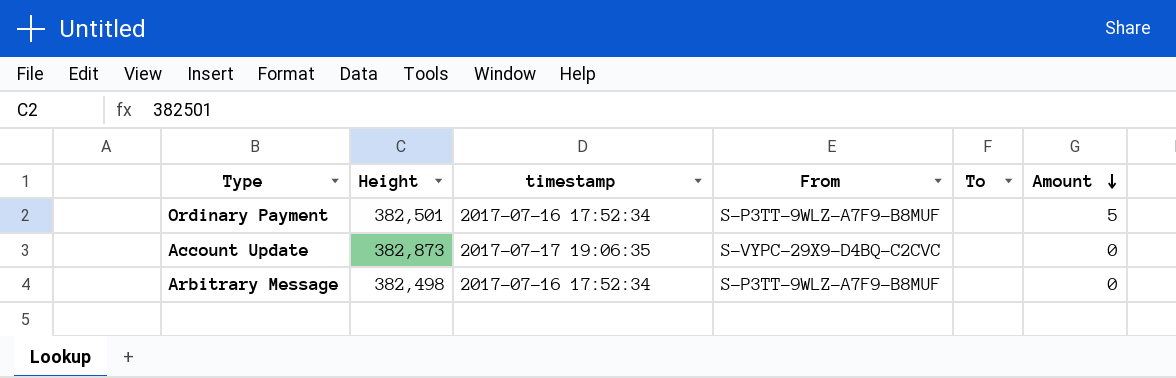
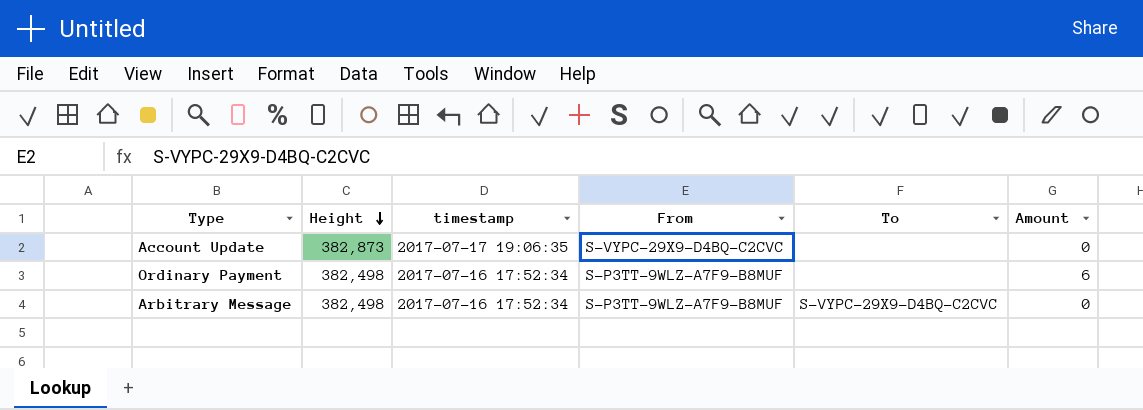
row order: Amount descending -> Height descending
Ordinary Payment | Height: 382,501 -> 382,498
Ordinary Payment | Amount: 5 -> 6
Arbitrary Message | To: none -> S-VYPC-29X9-D4BQ-C2CVC

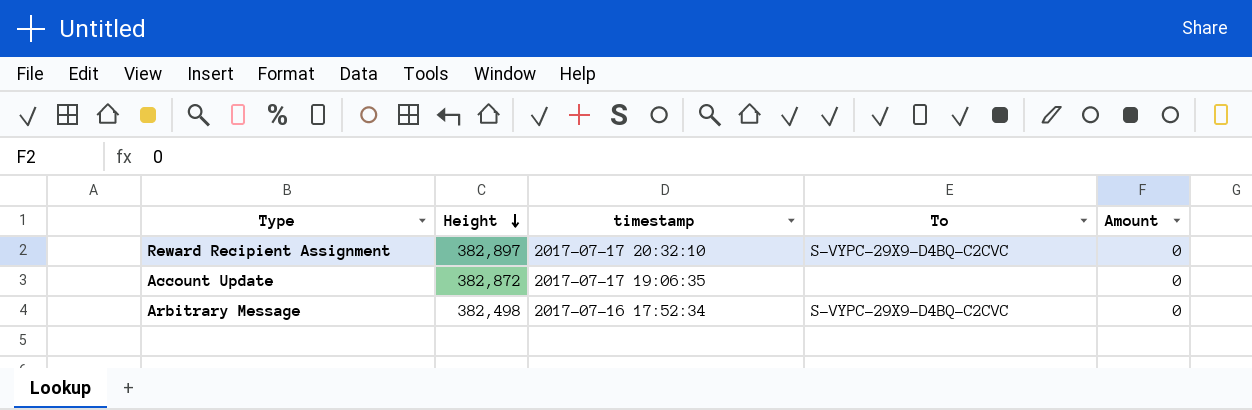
column From | position: 4 -> none
row Ordinary Payment: 382,498 | 2017-07-16 17:52:34 | S-P3TT-9WLZ-A7F9-B8MUF | none | 6 -> none
row Reward Recipient Assignment: none -> 382,897 | 2017-07-17 20:32:10 | S-VYPC-29X9-D4BQ-C2CVC | 0
Account Update | Height: 382,873 -> 382,872

